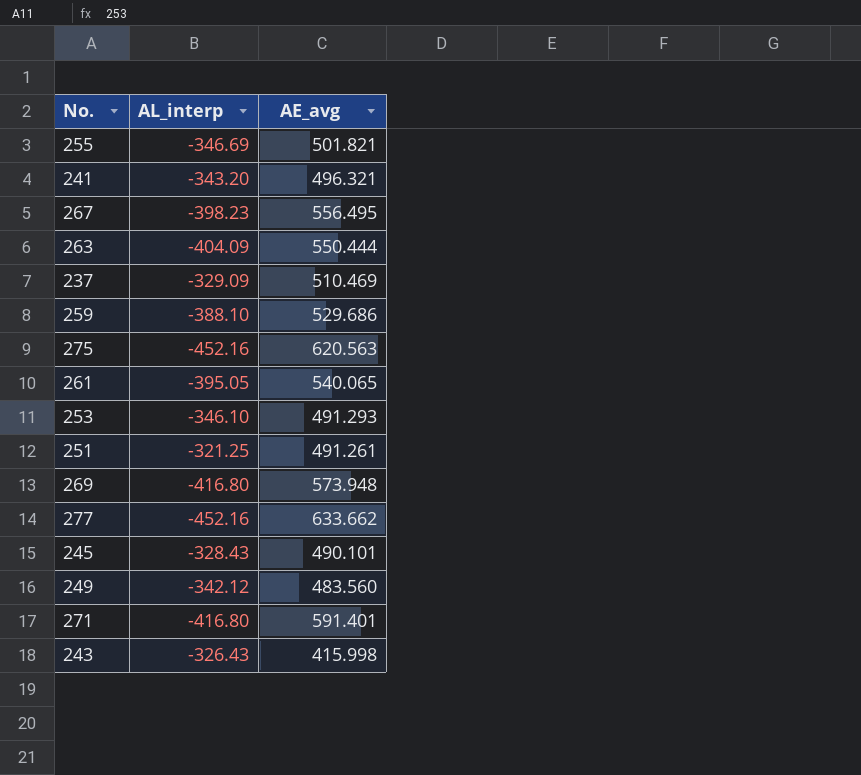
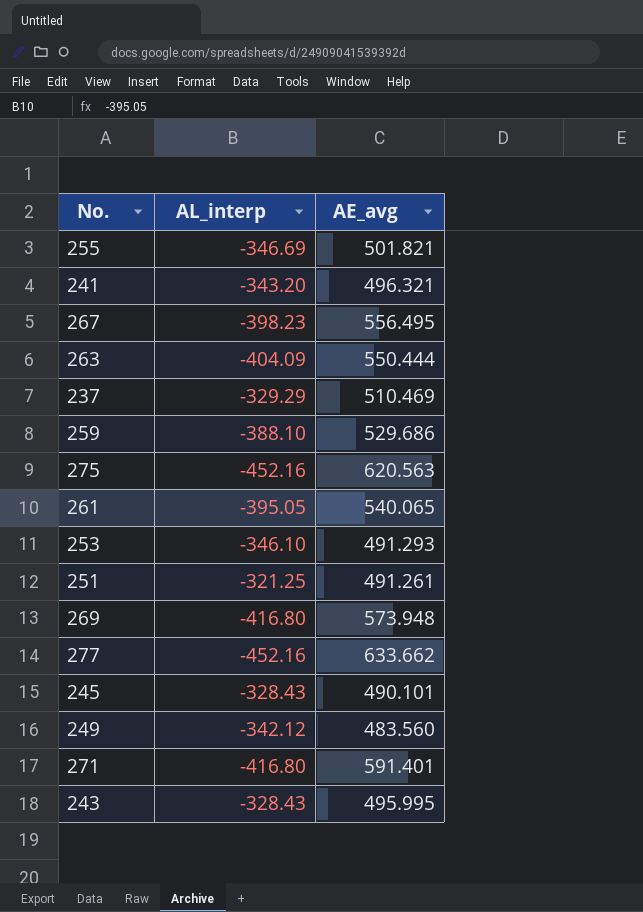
237 | AL_interp: -329.09 -> -329.29
243 | AL_interp: -326.43 -> -328.43
243 | AE_avg: 415.998 -> 495.995

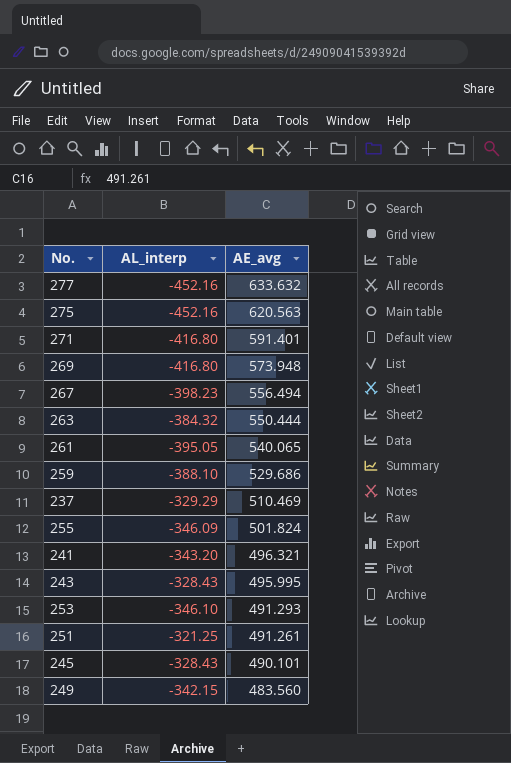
row order: none -> AE_avg descending
277 | AE_avg: 633.662 -> 633.632
267 | AE_avg: 556.495 -> 556.494
263 | AL_interp: -404.09 -> -384.32
255 | AL_interp: -346.69 -> -346.09
255 | AE_avg: 501.821 -> 501.824
249 | AL_interp: -342.12 -> -342.15

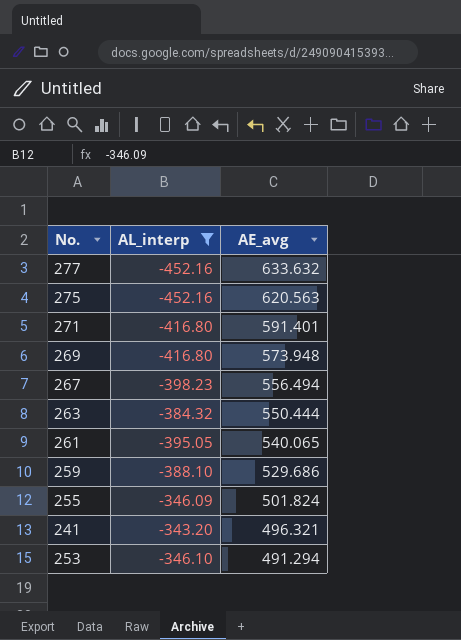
filter: none -> AL_interp <= -343.20
253 | AE_avg: 491.293 -> 491.294

